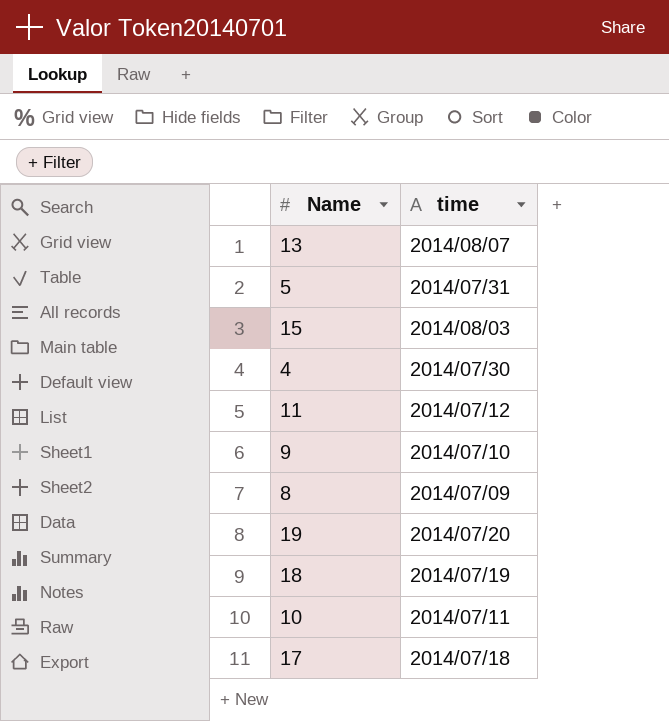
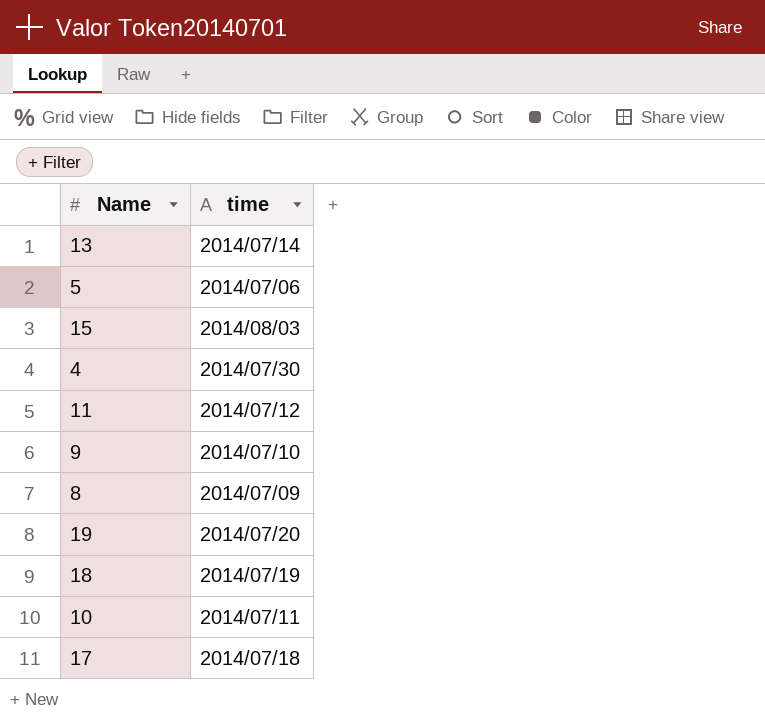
13 | time: 2014/08/07 -> 2014/07/14
5 | time: 2014/07/31 -> 2014/07/06

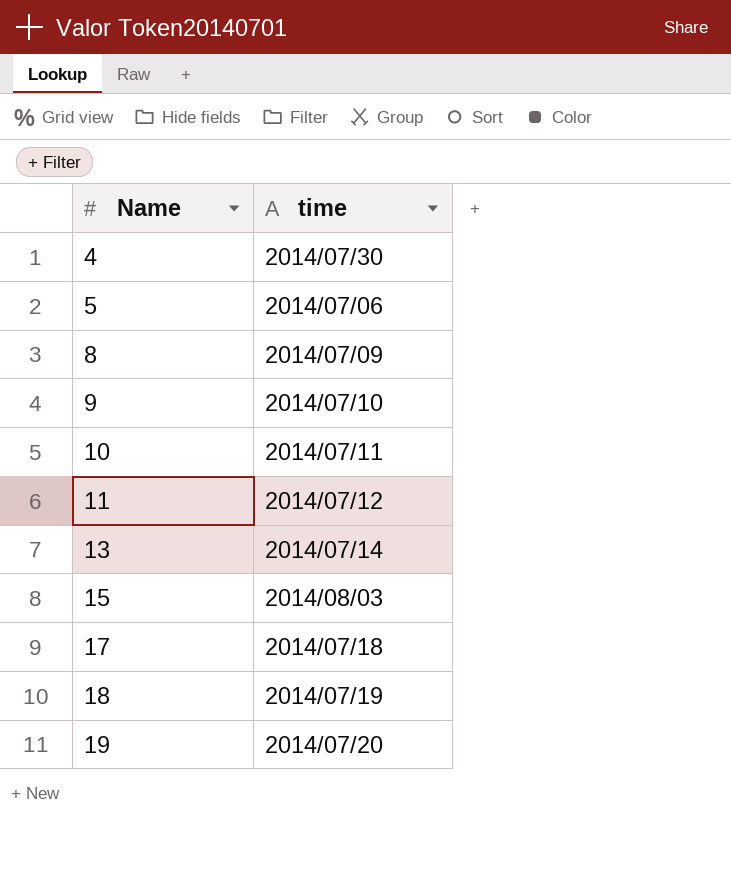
row order: none -> Name ascending

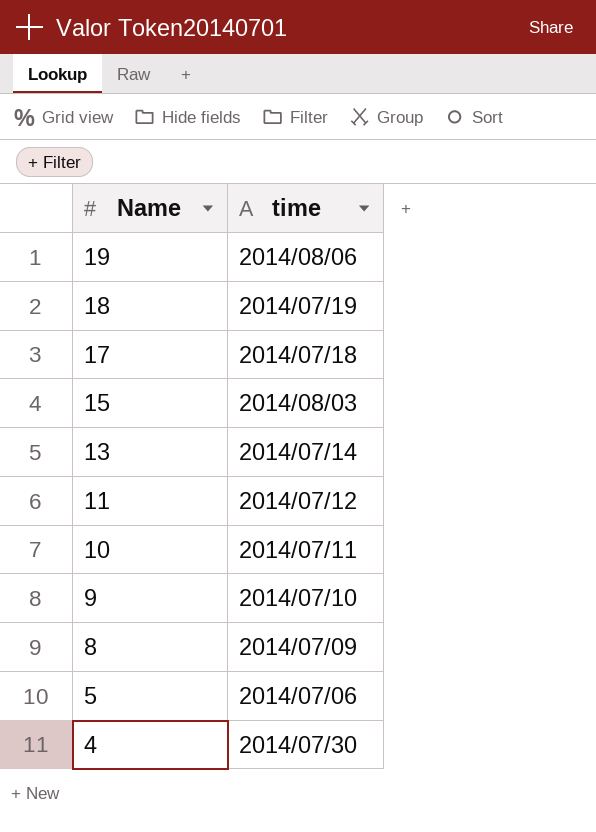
row order: Name ascending -> Name descending
19 | time: 2014/07/20 -> 2014/08/06

